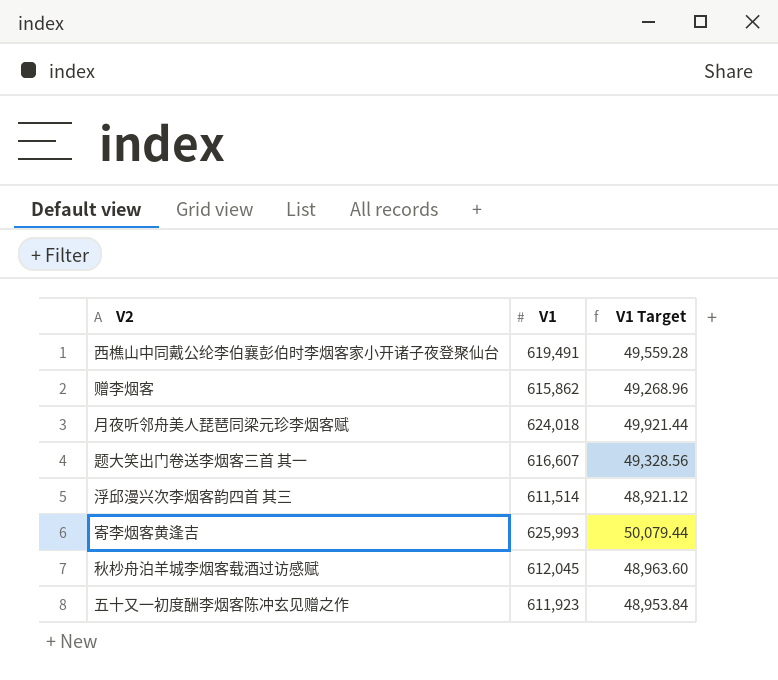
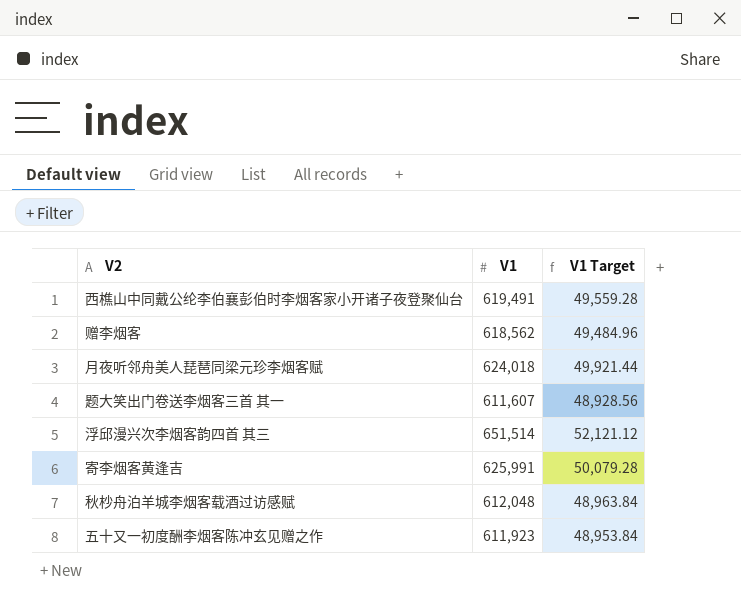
赠李烟客 | V1: 615,862 -> 618,562
赠李烟客 | V1 Target: 49,268.96 -> 49,484.96
题大笑出门卷送李烟客三首 其一 | V1: 616,607 -> 611,607
题大笑出门卷送李烟客三首 其一 | V1 Target: 49,328.56 -> 48,928.56
浮邱漫兴次李烟客韵四首 其三 | V1: 611,514 -> 651,514
浮邱漫兴次李烟客韵四首 其三 | V1 Target: 48,921.12 -> 52,121.12
寄李烟客黄逢吉 | V1: 625,993 -> 625,991
寄李烟客黄逢吉 | V1 Target: 50,079.44 -> 50,079.28
秋杪舟泊羊城李烟客载酒过访感赋 | V1: 612,045 -> 612,048
秋杪舟泊羊城李烟客载酒过访感赋 | V1 Target: 48,963.60 -> 48,963.84

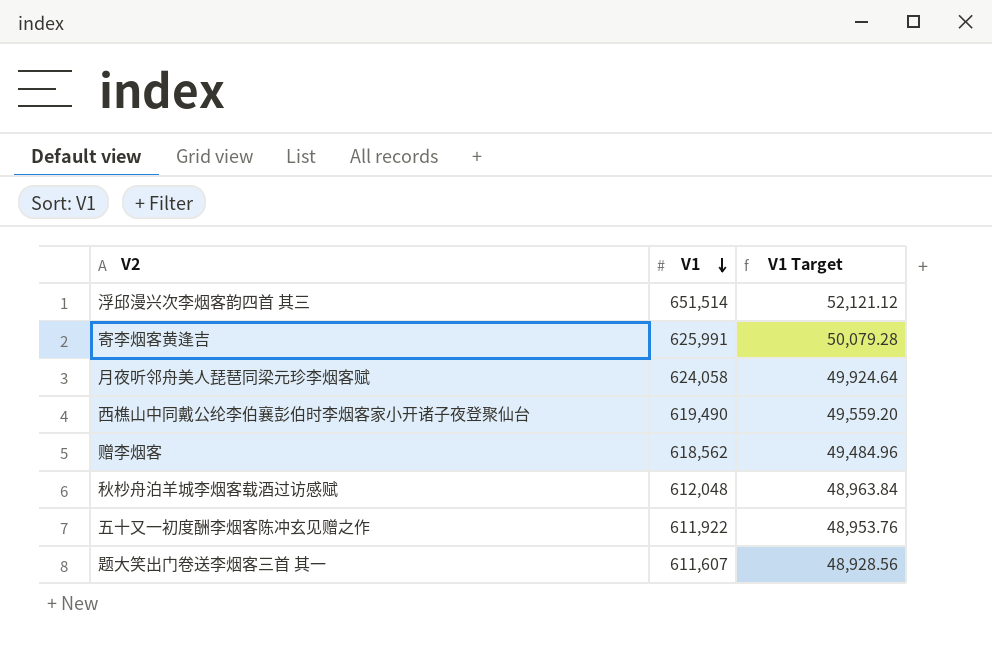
row order: none -> V1 descending
月夜听邻舟美人琵琶同梁元珍李烟客赋 | V1: 624,018 -> 624,058
月夜听邻舟美人琵琶同梁元珍李烟客赋 | V1 Target: 49,921.44 -> 49,924.64
西樵山中同戴公纶李伯襄彭伯时李烟客家小开诸子夜登聚仙台 | V1: 619,491 -> 619,490
西樵山中同戴公纶李伯襄彭伯时李烟客家小开诸子夜登聚仙台 | V1 Target: 49,559.28 -> 49,559.20
五十又一初度酬李烟客陈冲玄见赠之作 | V1: 611,923 -> 611,922
五十又一初度酬李烟客陈冲玄见赠之作 | V1 Target: 48,953.84 -> 48,953.76

